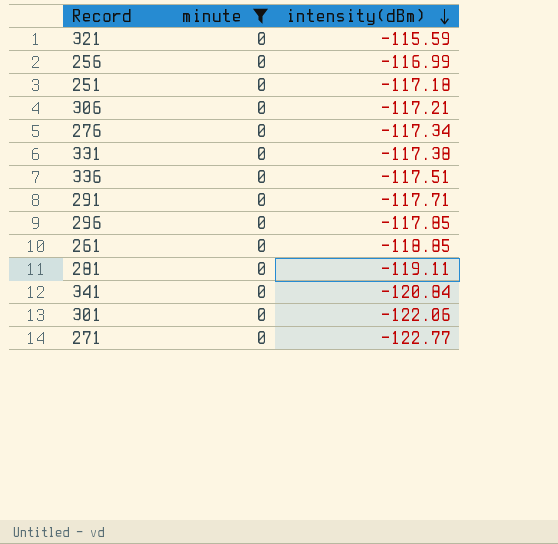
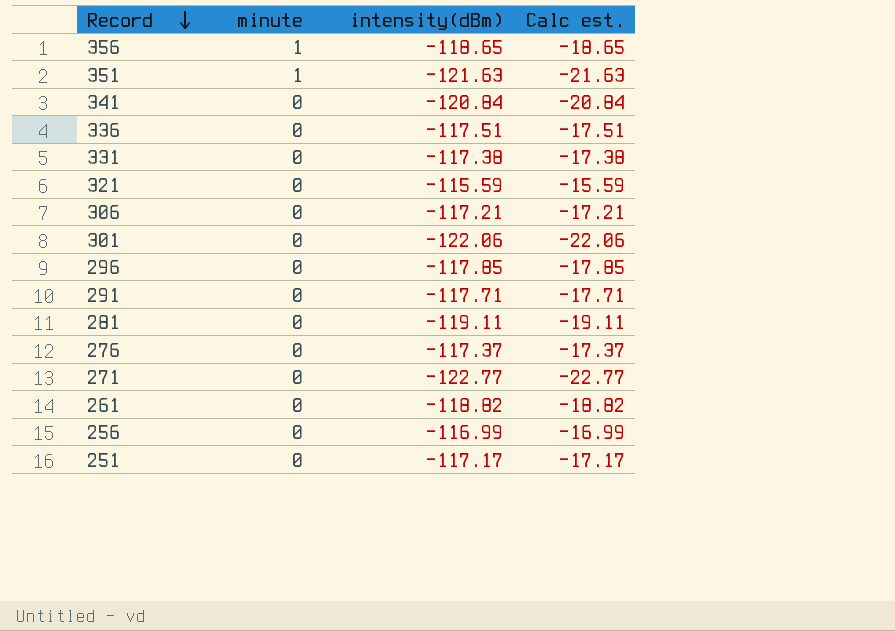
filter: minute = 0 -> none
row order: intensity(dBm) descending -> Record descending
column Calc est. | formula: none -> [intensity(dBm)] + 100
276 | intensity(dBm): -117.34 -> -117.37
261 | intensity(dBm): -118.85 -> -118.82
251 | intensity(dBm): -117.18 -> -117.17

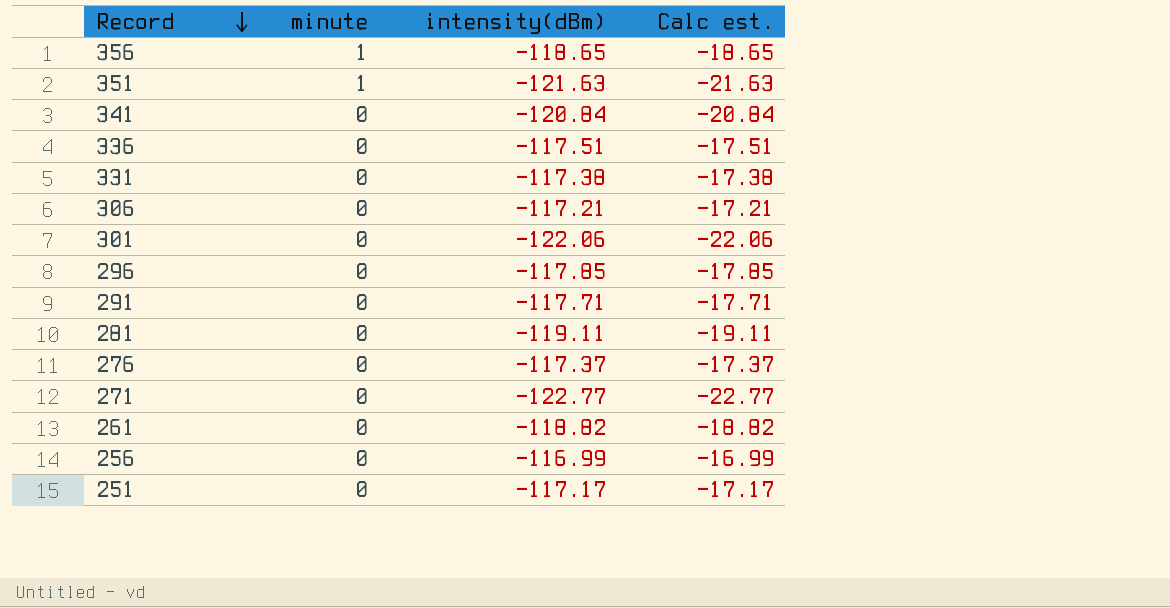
row 321: 0 | -115.59 | -15.59 -> none

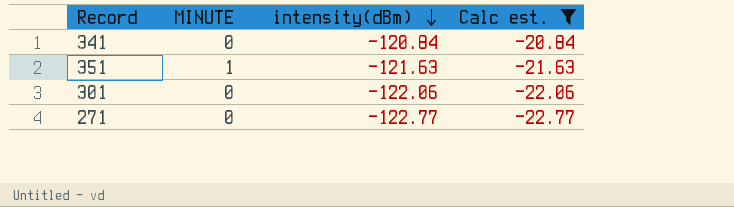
filter: none -> Calc est. <= -20.84
row order: Record descending -> intensity(dBm) descending
column name: minute -> MINUTE

